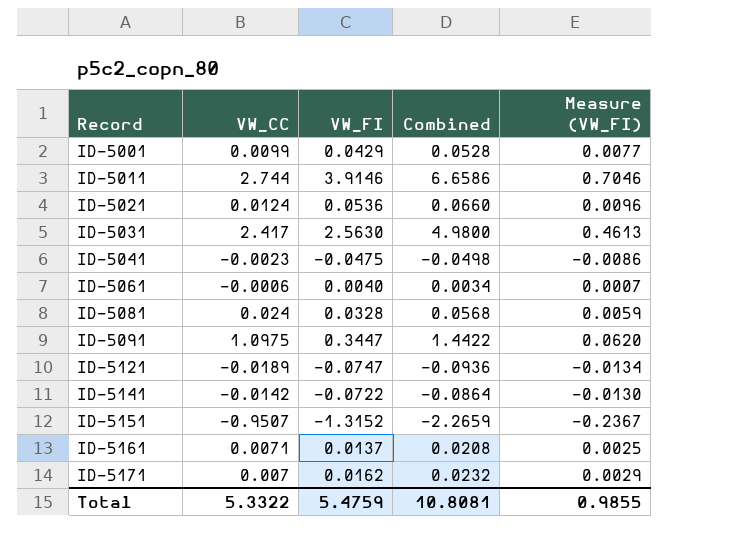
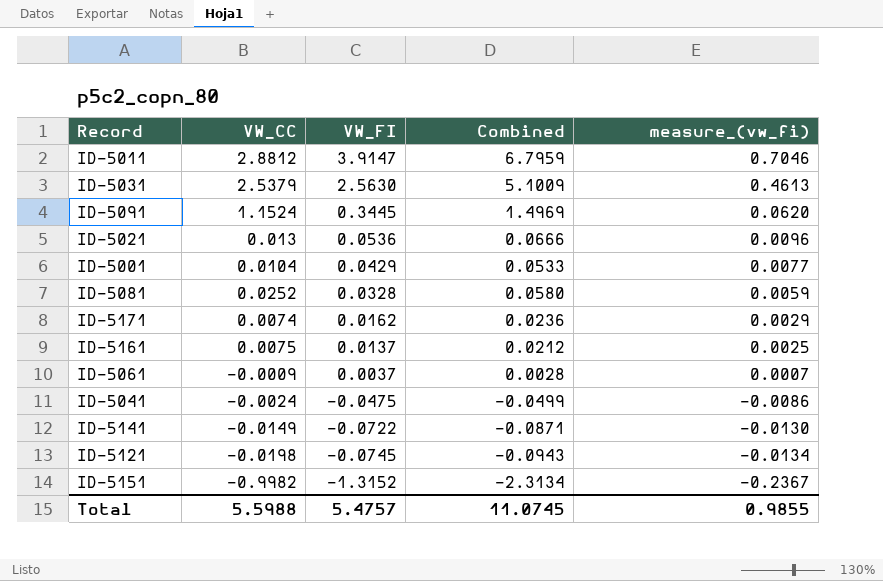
row order: Record ascending -> VW_FI descending
column name: Measure (VW_FI) -> measure_(vw_fi)
ID-5011 | VW_CC: 2.744 -> 2.8812
ID-5011 | VW_FI: 3.9146 -> 3.9147
ID-5011 | Combined: 6.6586 -> 6.7959
ID-5031 | VW_CC: 2.417 -> 2.5379
ID-5031 | Combined: 4.9800 -> 5.1009
ID-5091 | VW_CC: 1.0975 -> 1.1524
ID-5091 | VW_FI: 0.3447 -> 0.3445
ID-5091 | Combined: 1.4422 -> 1.4969
ID-5021 | VW_CC: 0.0124 -> 0.013
ID-5021 | Combined: 0.0660 -> 0.0666
ID-5001 | VW_CC: 0.0099 -> 0.0104
ID-5001 | Combined: 0.0528 -> 0.0533
ID-5081 | VW_CC: 0.024 -> 0.0252
ID-5081 | Combined: 0.0568 -> 0.0580
ID-5171 | VW_CC: 0.007 -> 0.0074
ID-5171 | Combined: 0.0232 -> 0.0236
ID-5161 | VW_CC: 0.0071 -> 0.0075
ID-5161 | Combined: 0.0208 -> 0.0212
ID-5061 | VW_CC: -0.0006 -> -0.0009
ID-5061 | VW_FI: 0.0040 -> 0.0037
ID-5061 | Combined: 0.0034 -> 0.0028
ID-5041 | VW_CC: -0.0023 -> -0.0024
ID-5041 | Combined: -0.0498 -> -0.0499
ID-5141 | VW_CC: -0.0142 -> -0.0149
ID-5141 | Combined: -0.0864 -> -0.0871
ID-5121 | VW_CC: -0.0189 -> -0.0198
ID-5121 | VW_FI: -0.0747 -> -0.0745
ID-5121 | Combined: -0.0936 -> -0.0943
ID-5151 | VW_CC: -0.9507 -> -0.9982
ID-5151 | Combined: -2.2659 -> -2.3134
Total | VW_CC: 5.3322 -> 5.5988
Total | VW_FI: 5.4759 -> 5.4757
Total | Combined: 10.8081 -> 11.0745

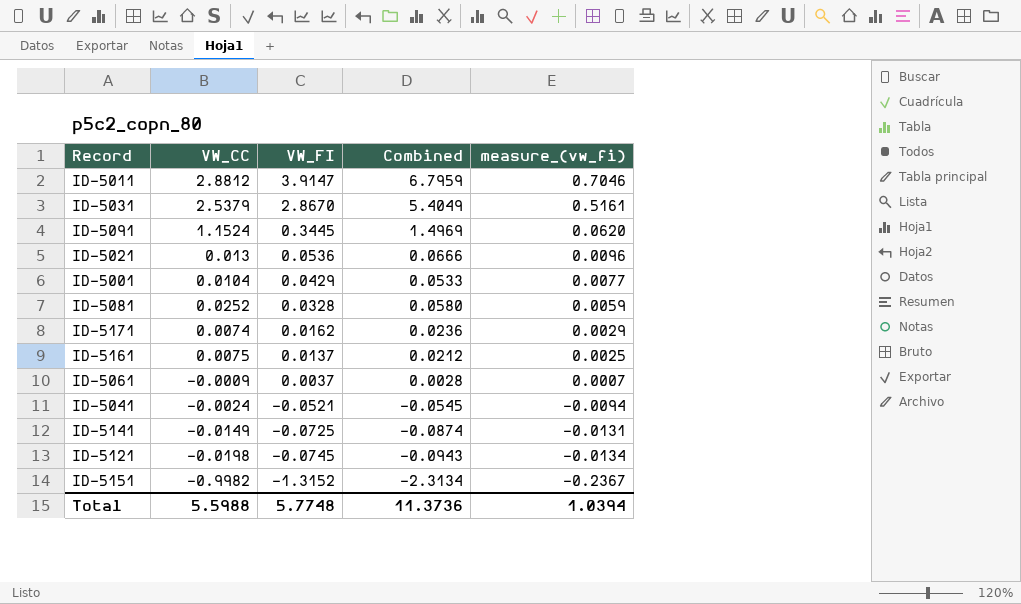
ID-5031 | VW_FI: 2.5630 -> 2.8670
ID-5031 | Combined: 5.1009 -> 5.4049
ID-5031 | measure_(vw_fi): 0.4613 -> 0.5161
ID-5041 | VW_FI: -0.0475 -> -0.0521
ID-5041 | Combined: -0.0499 -> -0.0545
ID-5041 | measure_(vw_fi): -0.0086 -> -0.0094
ID-5141 | VW_FI: -0.0722 -> -0.0725
ID-5141 | Combined: -0.0871 -> -0.0874
ID-5141 | measure_(vw_fi): -0.0130 -> -0.0131
Total | VW_FI: 5.4757 -> 5.7748
Total | Combined: 11.0745 -> 11.3736
Total | measure_(vw_fi): 0.9855 -> 1.0394

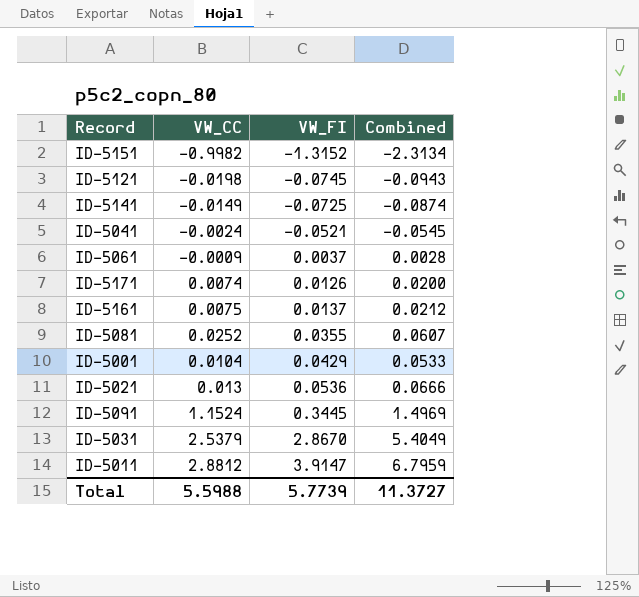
row order: VW_FI descending -> VW_FI ascending
column measure_(vw_fi) | formula: [VW_FI] * 0.18 -> none
ID-5171 | VW_FI: 0.0162 -> 0.0126
ID-5171 | Combined: 0.0236 -> 0.0200
ID-5081 | VW_FI: 0.0328 -> 0.0355
ID-5081 | Combined: 0.0580 -> 0.0607
Total | VW_FI: 5.7748 -> 5.7739
Total | Combined: 11.3736 -> 11.3727

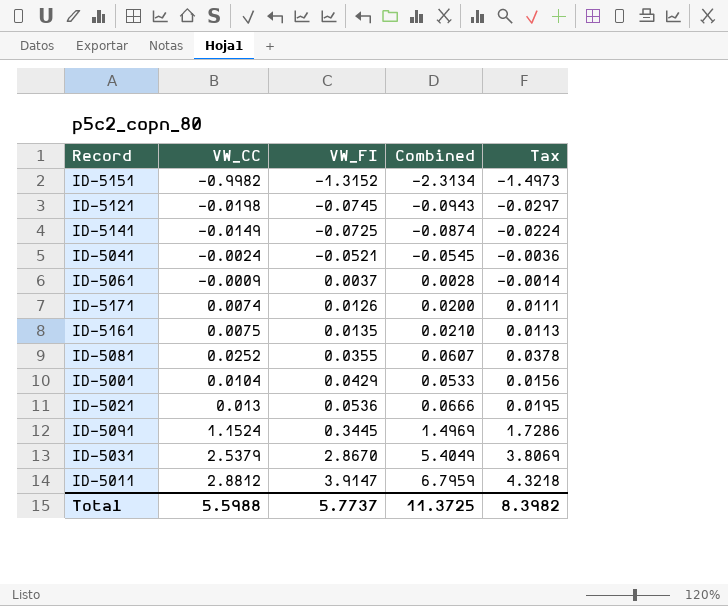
column Tax | formula: none -> [VW_CC] * 1.5
ID-5161 | VW_FI: 0.0137 -> 0.0135
ID-5161 | Combined: 0.0212 -> 0.0210
Total | VW_FI: 5.7739 -> 5.7737
Total | Combined: 11.3727 -> 11.3725

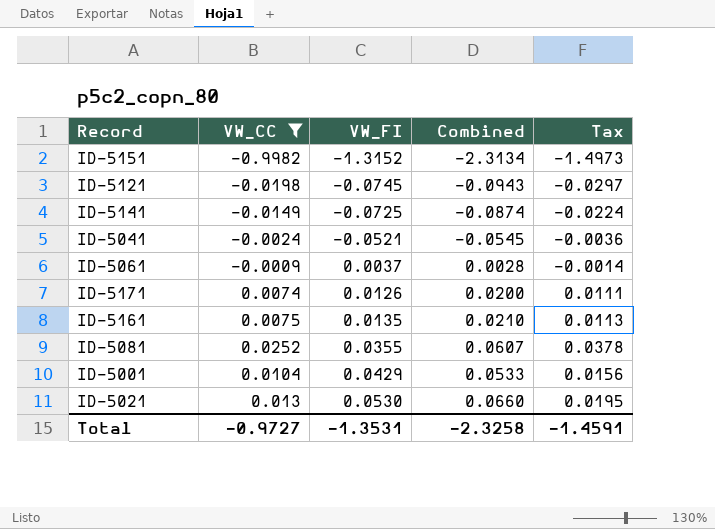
filter: none -> VW_CC <= 0.0252
ID-5021 | VW_FI: 0.0536 -> 0.0530
ID-5021 | Combined: 0.0666 -> 0.0660
Total | VW_CC: 5.5988 -> -0.9727
Total | VW_FI: 5.7737 -> -1.3531
Total | Combined: 11.3725 -> -2.3258
Total | Tax: 8.3982 -> -1.4591

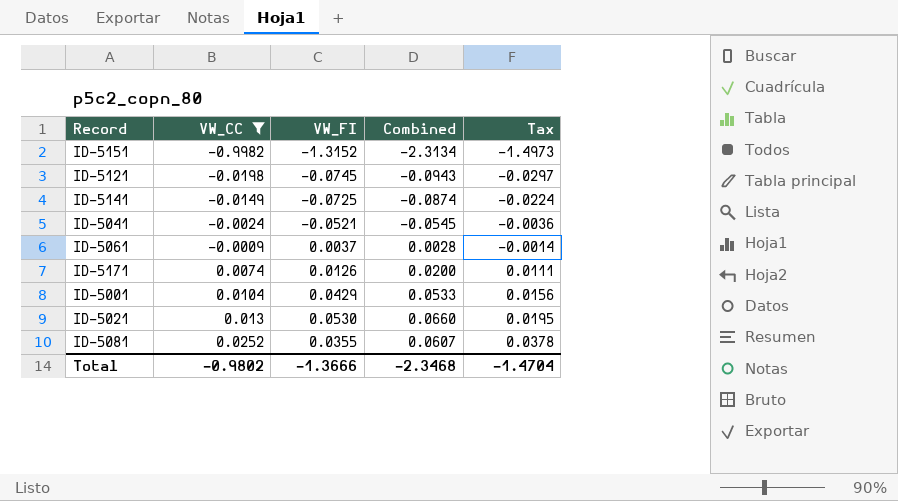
row order: VW_FI ascending -> VW_CC ascending
row ID-5161: 0.0075 | 0.0135 | 0.0210 | 0.0113 -> none
Total | VW_CC: -0.9727 -> -0.9802
Total | VW_FI: -1.3531 -> -1.3666
Total | Combined: -2.3258 -> -2.3468
Total | Tax: -1.4591 -> -1.4704

